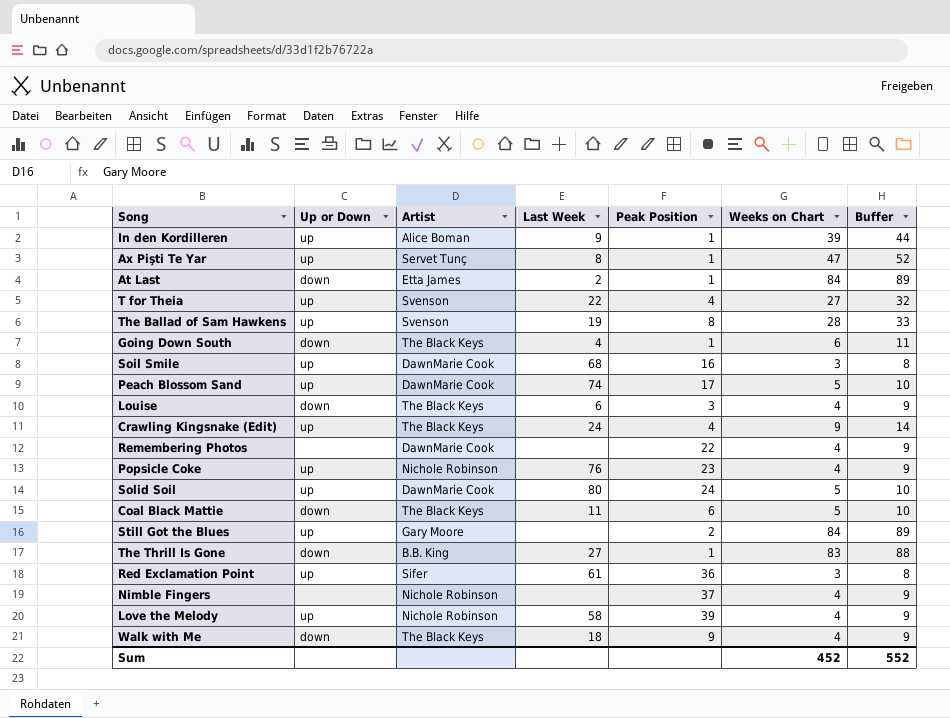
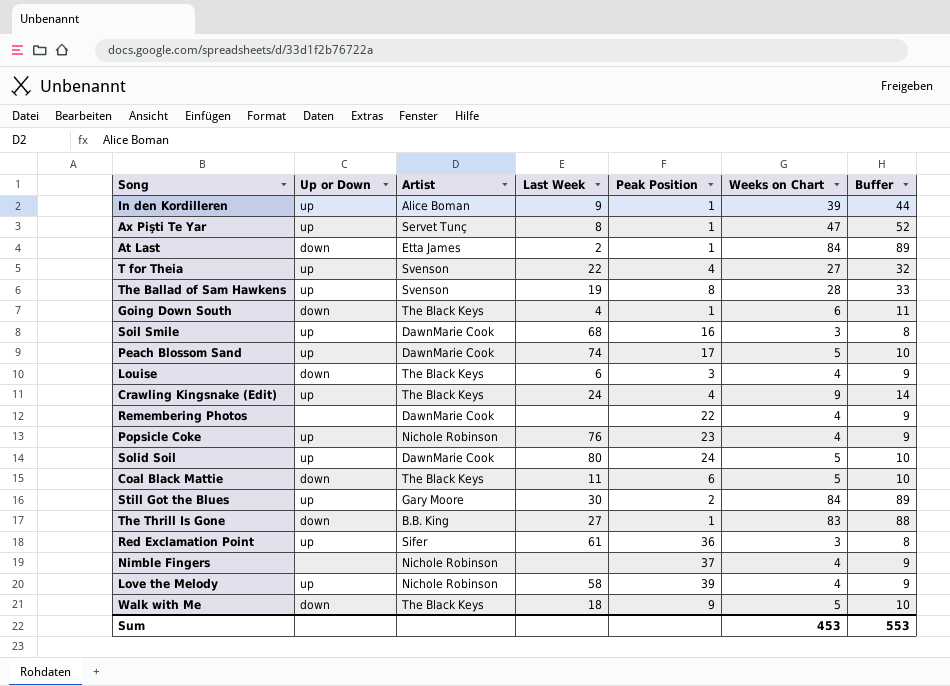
Still Got the Blues | Last Week: none -> 30
Walk with Me | Weeks on Chart: 4 -> 5
Walk with Me | Buffer: 9 -> 10
Sum | Weeks on Chart: 452 -> 453
Sum | Buffer: 552 -> 553

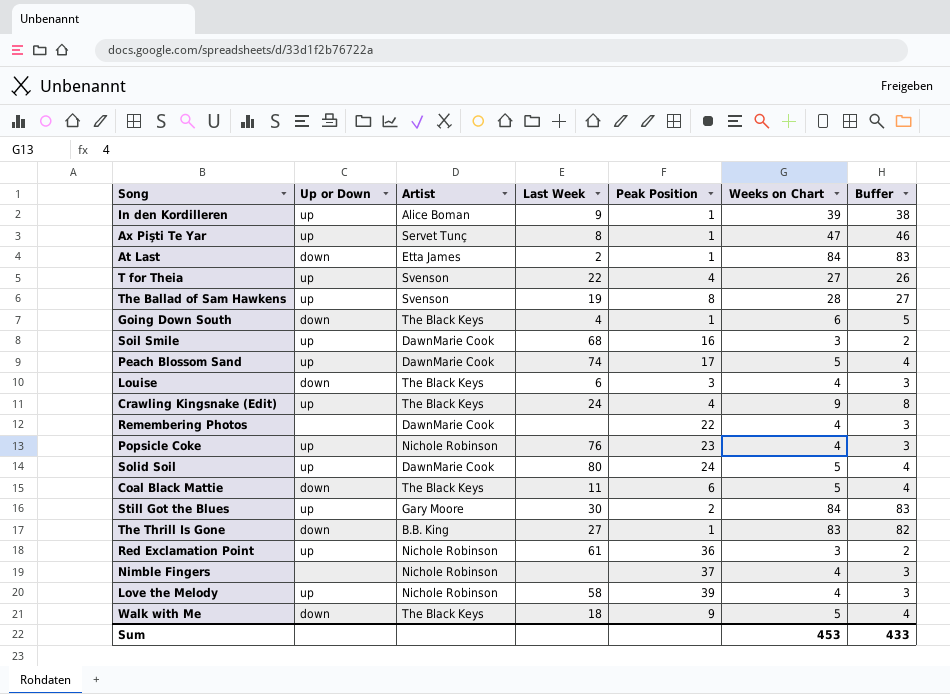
column Buffer | formula: [Weeks on Chart] + 5 -> [Weeks on Chart] - 1
Red Exclamation Point | Artist: Sifer -> Nichole Robinson
Sum | Buffer: 553 -> 433

